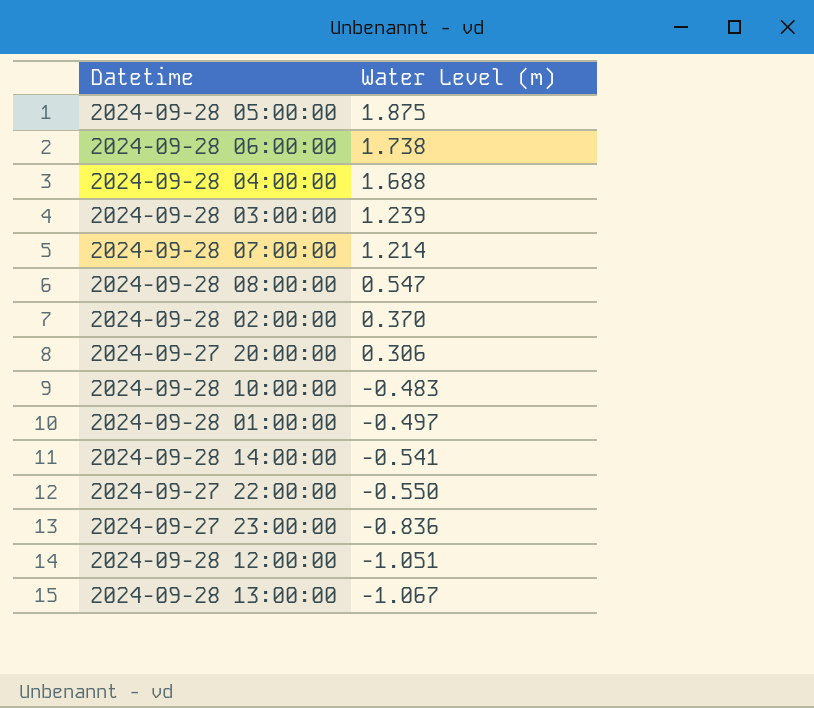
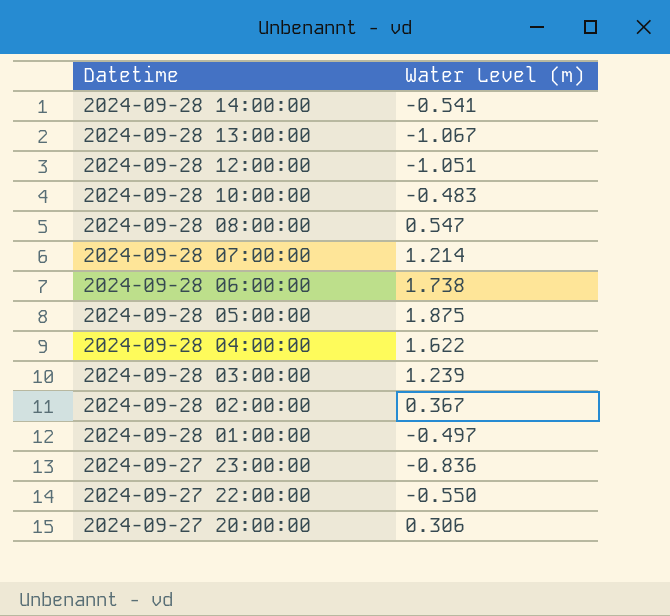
row order: Water Level (m) descending -> Datetime descending
2024-09-28 04:00:00 | Water Level (m): 1.688 -> 1.622
2024-09-28 02:00:00 | Water Level (m): 0.370 -> 0.367

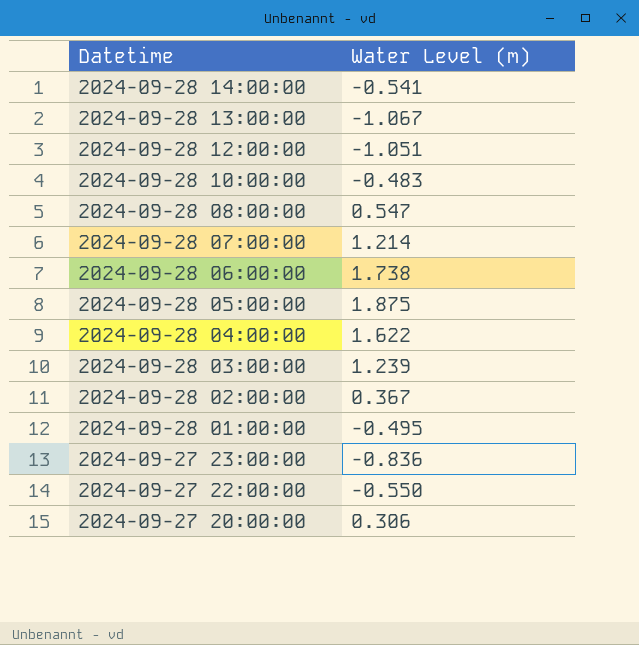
2024-09-28 01:00:00 | Water Level (m): -0.497 -> -0.495

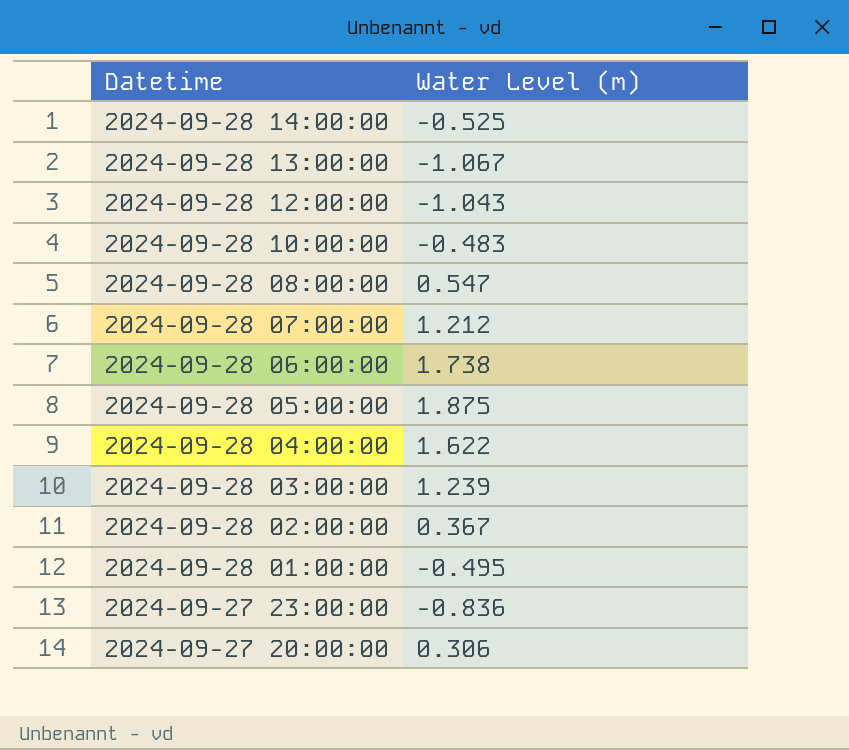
row 2024-09-27 22:00:00: -0.550 -> none
2024-09-28 14:00:00 | Water Level (m): -0.541 -> -0.525
2024-09-28 12:00:00 | Water Level (m): -1.051 -> -1.043
2024-09-28 07:00:00 | Water Level (m): 1.214 -> 1.212

